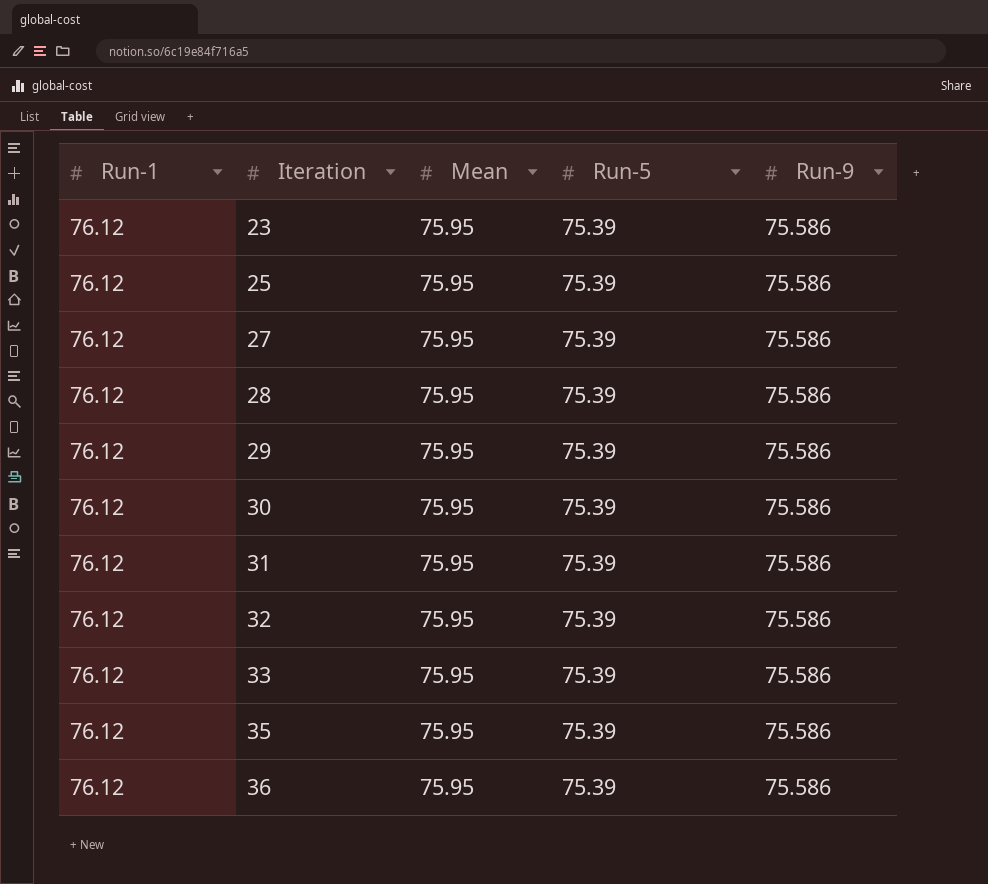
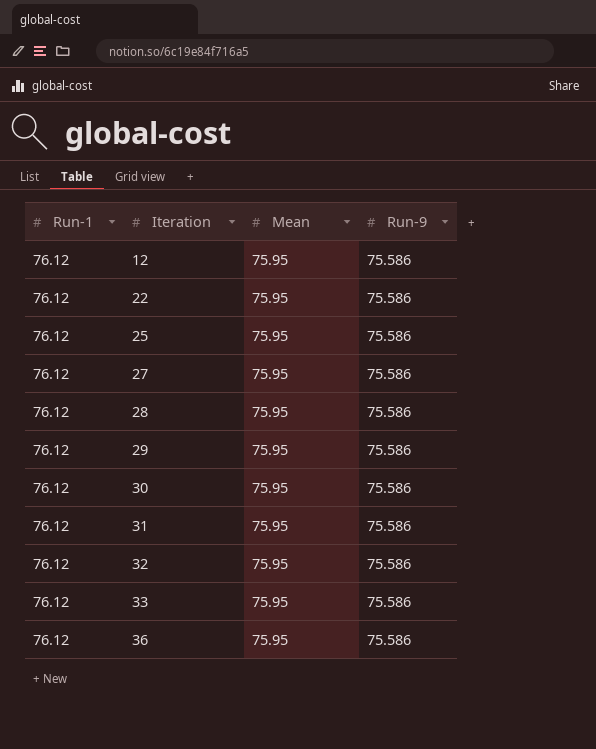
column Run-5 | position: 4 -> none
row 23: 76.12 | 75.95 | 75.39 | 75.586 -> none
row 35: 76.12 | 75.95 | 75.39 | 75.586 -> none
row 12: none -> 76.12 | 75.95 | 75.586
row 22: none -> 76.12 | 75.95 | 75.586

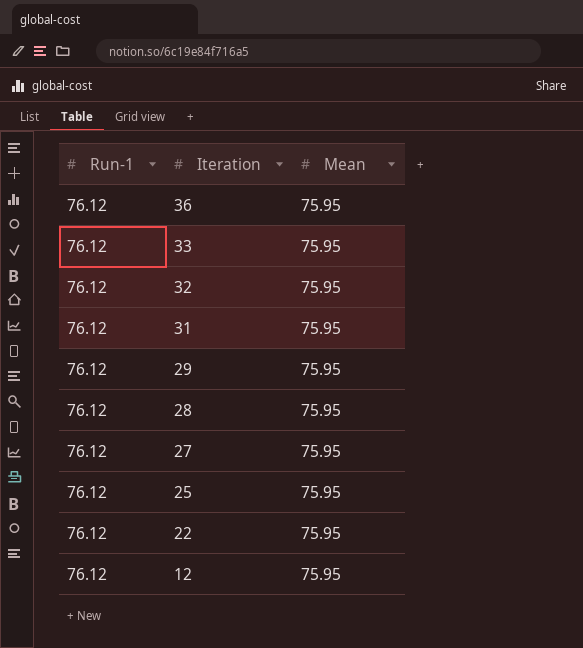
row order: Iteration ascending -> Iteration descending
column Run-9 | position: 4 -> none
row 30: 76.12 | 75.95 | 75.586 -> none

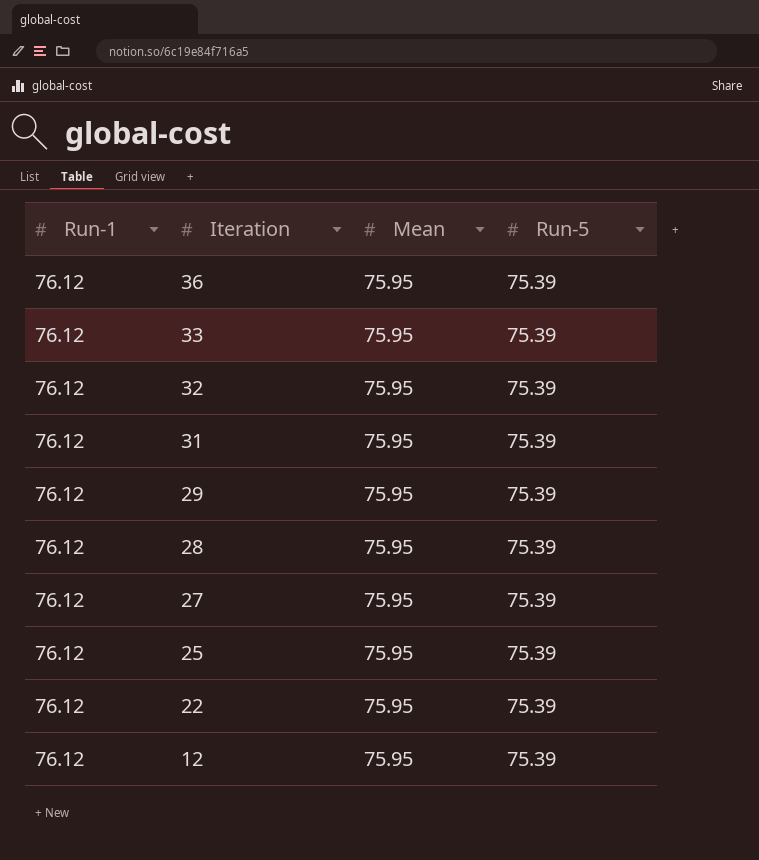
column Run-5 | position: none -> 4

